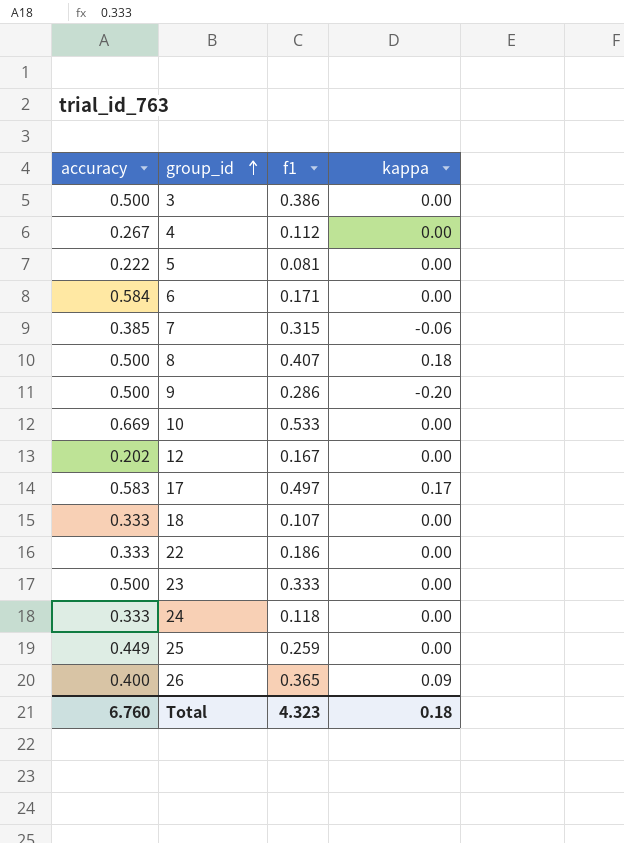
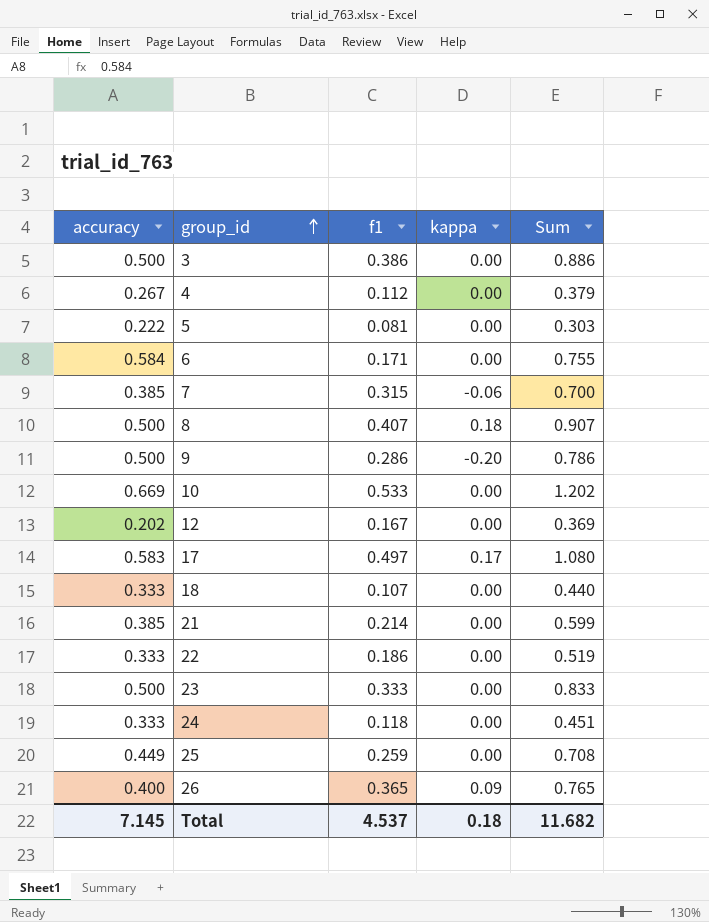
column Sum | formula: none -> [accuracy] + [f1]
row 21: none -> 0.385 | 0.214 | 0.00 | 0.599
Total | accuracy: 6.760 -> 7.145
Total | f1: 4.323 -> 4.537

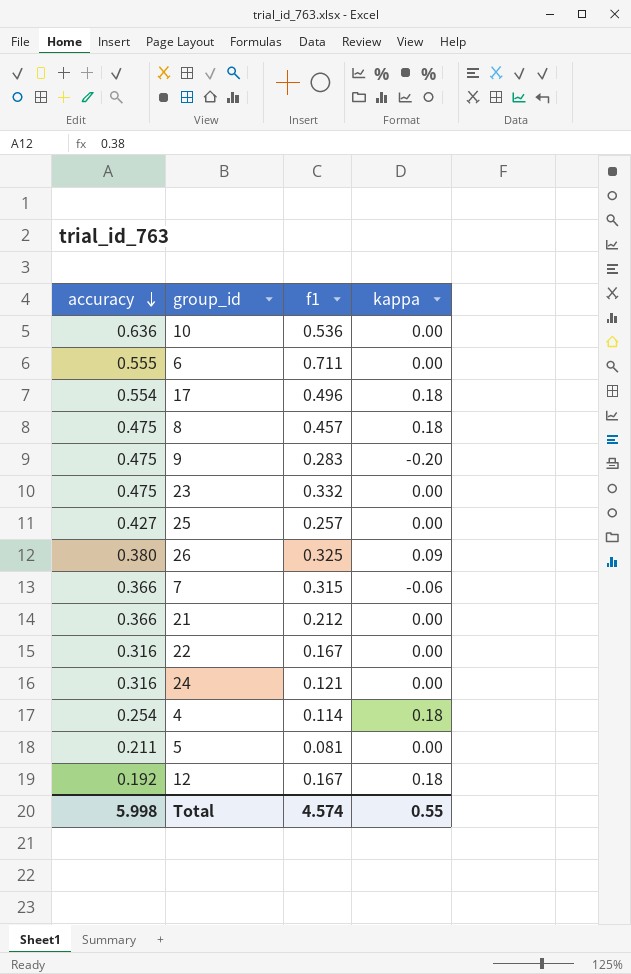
row order: group_id ascending -> accuracy descending
column Sum | formula: [accuracy] + [f1] -> none
row 3: 0.500 | 0.386 | 0.00 | 0.886 -> none
row 18: 0.333 | 0.107 | 0.00 | 0.440 -> none
10 | accuracy: 0.669 -> 0.636
10 | f1: 0.533 -> 0.536
6 | accuracy: 0.584 -> 0.555
6 | f1: 0.171 -> 0.711
17 | accuracy: 0.583 -> 0.554
17 | f1: 0.497 -> 0.496
17 | kappa: 0.17 -> 0.18
8 | accuracy: 0.500 -> 0.475
8 | f1: 0.407 -> 0.457
9 | accuracy: 0.500 -> 0.475
9 | f1: 0.286 -> 0.283
23 | accuracy: 0.500 -> 0.475
23 | f1: 0.333 -> 0.332
25 | accuracy: 0.449 -> 0.427
25 | f1: 0.259 -> 0.257
26 | accuracy: 0.400 -> 0.380
26 | f1: 0.365 -> 0.325
7 | accuracy: 0.385 -> 0.366
21 | accuracy: 0.385 -> 0.366
21 | f1: 0.214 -> 0.212
22 | accuracy: 0.333 -> 0.316
22 | f1: 0.186 -> 0.167
24 | accuracy: 0.333 -> 0.316
24 | f1: 0.118 -> 0.121
4 | accuracy: 0.267 -> 0.254
4 | f1: 0.112 -> 0.114
4 | kappa: 0.00 -> 0.18
5 | accuracy: 0.222 -> 0.211
12 | accuracy: 0.202 -> 0.192
12 | kappa: 0.00 -> 0.18
Total | accuracy: 7.145 -> 5.998
Total | f1: 4.537 -> 4.574
Total | kappa: 0.18 -> 0.55

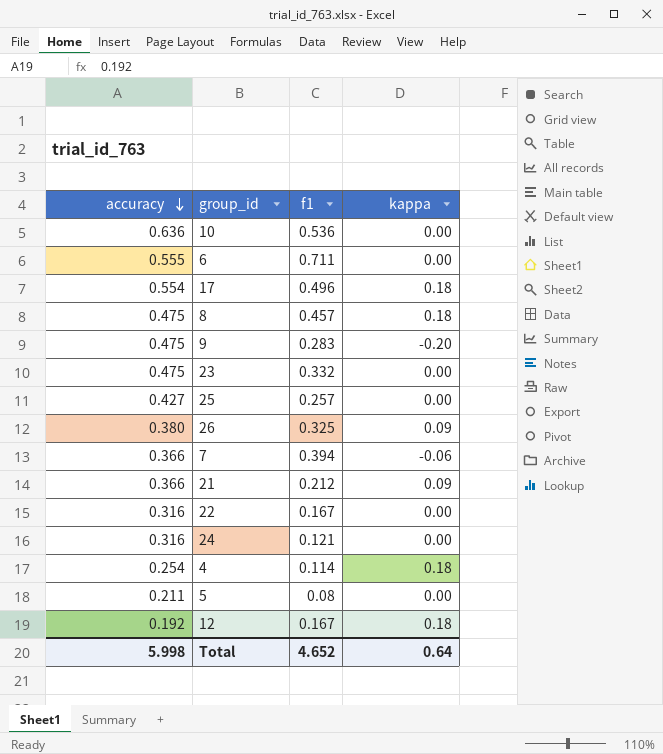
7 | f1: 0.315 -> 0.394
21 | kappa: 0.00 -> 0.09
5 | f1: 0.081 -> 0.08
Total | f1: 4.574 -> 4.652
Total | kappa: 0.55 -> 0.64

